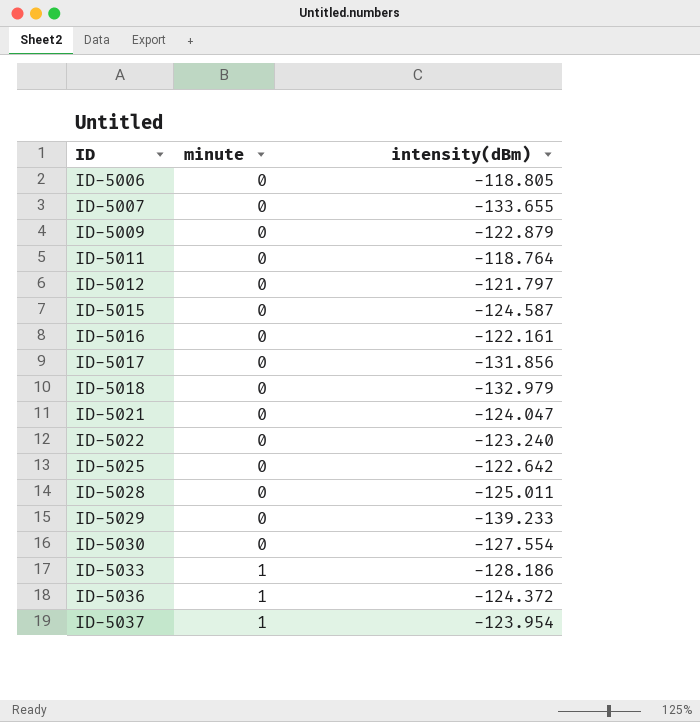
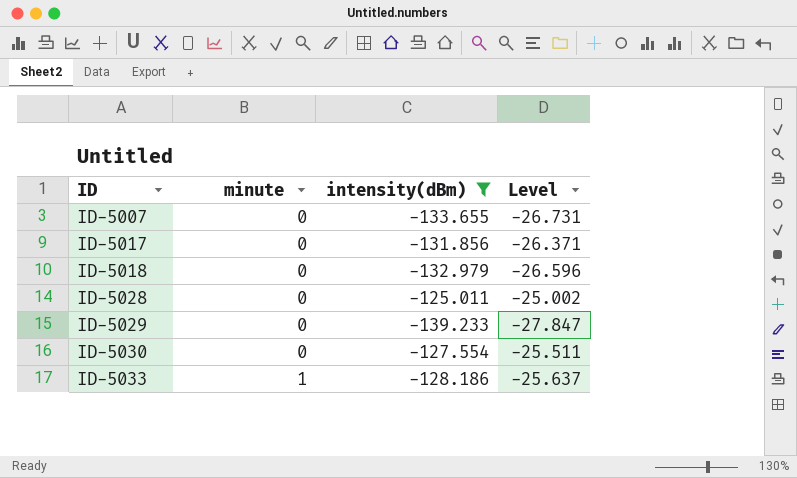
filter: none -> intensity(dBm) <= -125.011
column Level | formula: none -> [intensity(dBm)] * 0.2

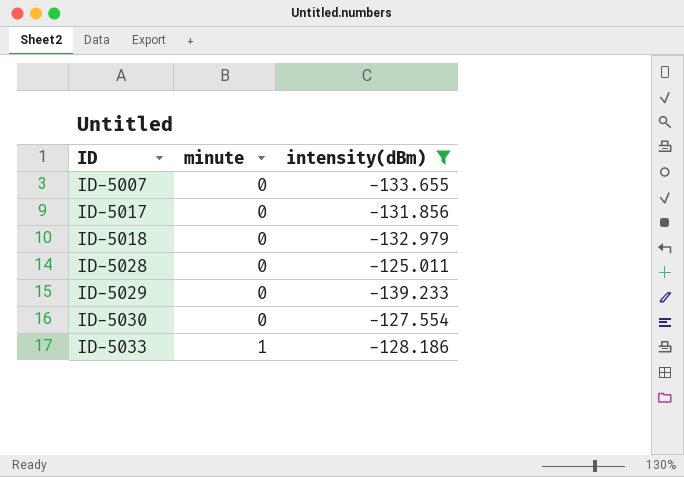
column Level | formula: [intensity(dBm)] * 0.2 -> none

